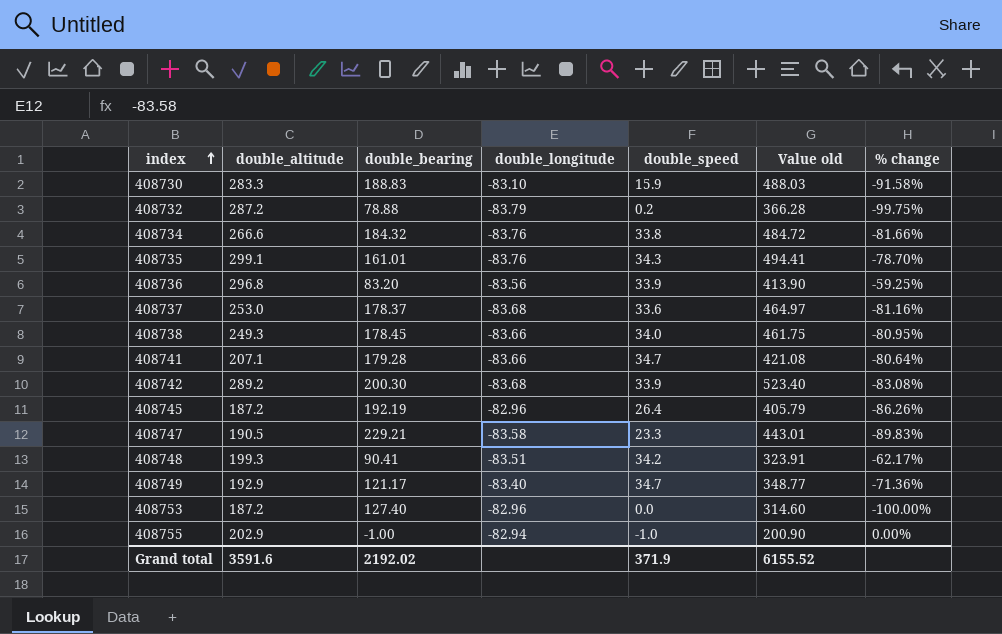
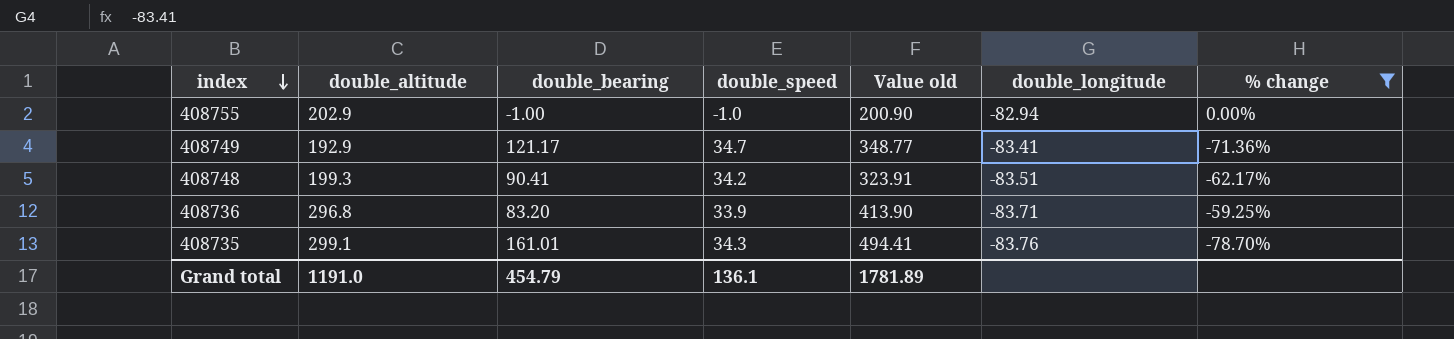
filter: none -> % change >= -78.70%
row order: index ascending -> index descending
column double_longitude | position: 4 -> 6
408749 | double_longitude: -83.40 -> -83.41
408736 | double_longitude: -83.56 -> -83.71
Grand total | double_altitude: 3591.6 -> 1191.0
Grand total | double_bearing: 2192.02 -> 454.79
Grand total | double_speed: 371.9 -> 136.1
Grand total | Value old: 6155.52 -> 1781.89

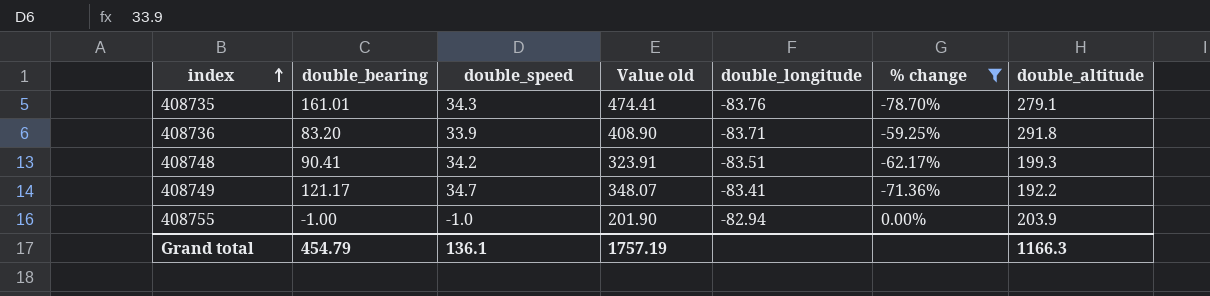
row order: index descending -> index ascending
column double_altitude | position: 2 -> 7
408735 | Value old: 494.41 -> 474.41
408735 | double_altitude: 299.1 -> 279.1
408736 | Value old: 413.90 -> 408.90
408736 | double_altitude: 296.8 -> 291.8
408749 | Value old: 348.77 -> 348.07
408749 | double_altitude: 192.9 -> 192.2
408755 | Value old: 200.90 -> 201.90
408755 | double_altitude: 202.9 -> 203.9
Grand total | Value old: 1781.89 -> 1757.19
Grand total | double_altitude: 1191.0 -> 1166.3

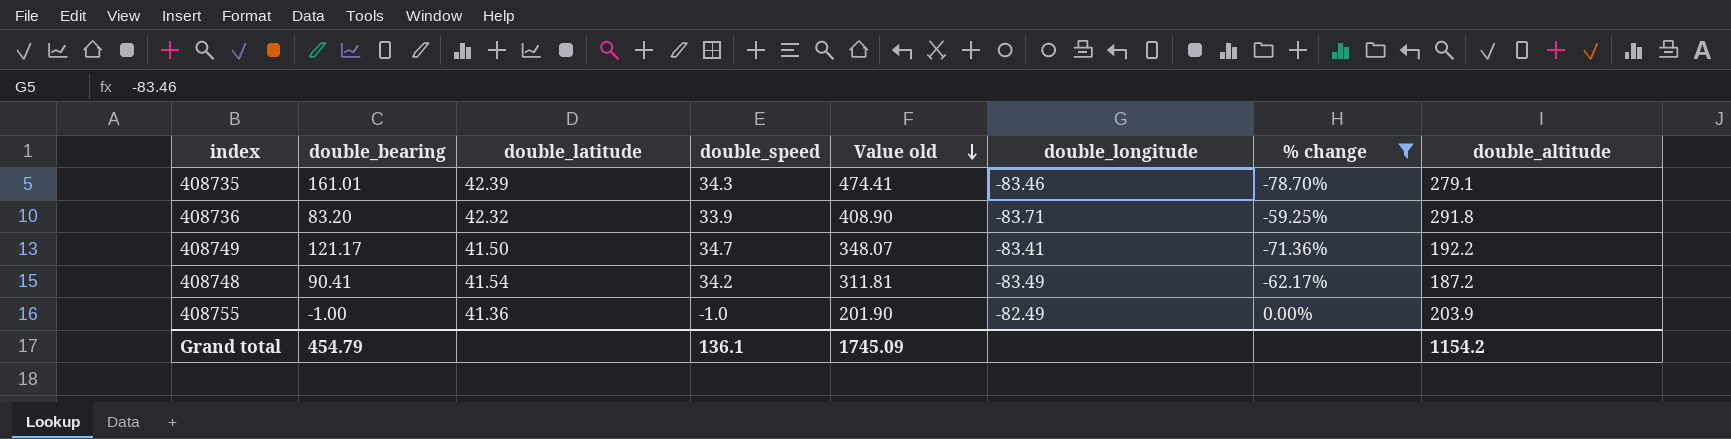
row order: index ascending -> Value old descending
column double_latitude | position: none -> 3
408735 | double_longitude: -83.76 -> -83.46
408748 | Value old: 323.91 -> 311.81
408748 | double_longitude: -83.51 -> -83.49
408748 | double_altitude: 199.3 -> 187.2
408755 | double_longitude: -82.94 -> -82.49
Grand total | Value old: 1757.19 -> 1745.09
Grand total | double_altitude: 1166.3 -> 1154.2

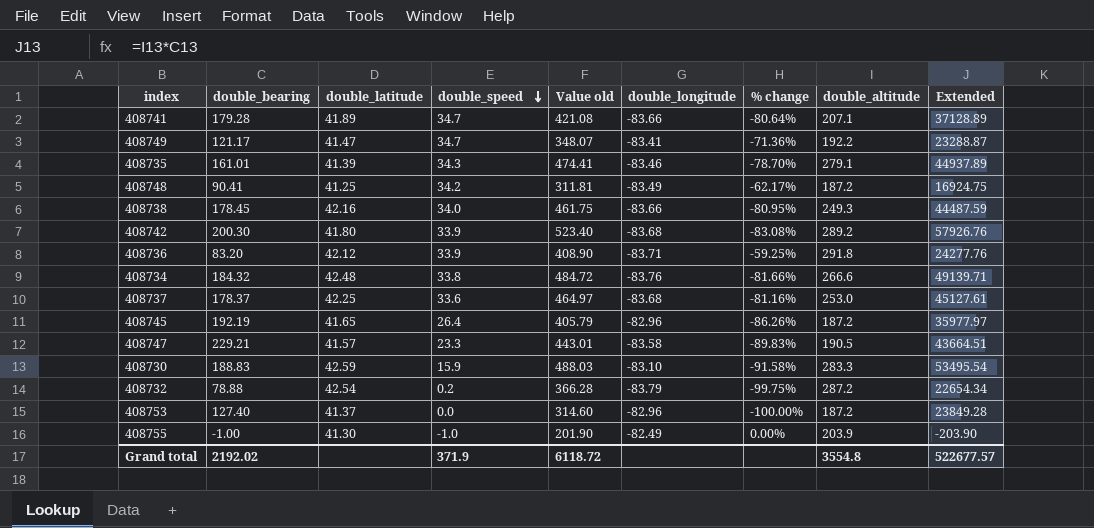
filter: % change >= -78.70% -> none
row order: Value old descending -> double_speed descending
column Extended | formula: none -> [double_bearing] * [double_altitude]
408749 | double_latitude: 41.50 -> 41.47
408735 | double_latitude: 42.39 -> 41.39
408748 | double_latitude: 41.54 -> 41.25
408736 | double_latitude: 42.32 -> 42.12
408755 | double_latitude: 41.36 -> 41.30
Grand total | double_bearing: 454.79 -> 2192.02
Grand total | double_speed: 136.1 -> 371.9
Grand total | Value old: 1745.09 -> 6118.72
Grand total | double_altitude: 1154.2 -> 3554.8

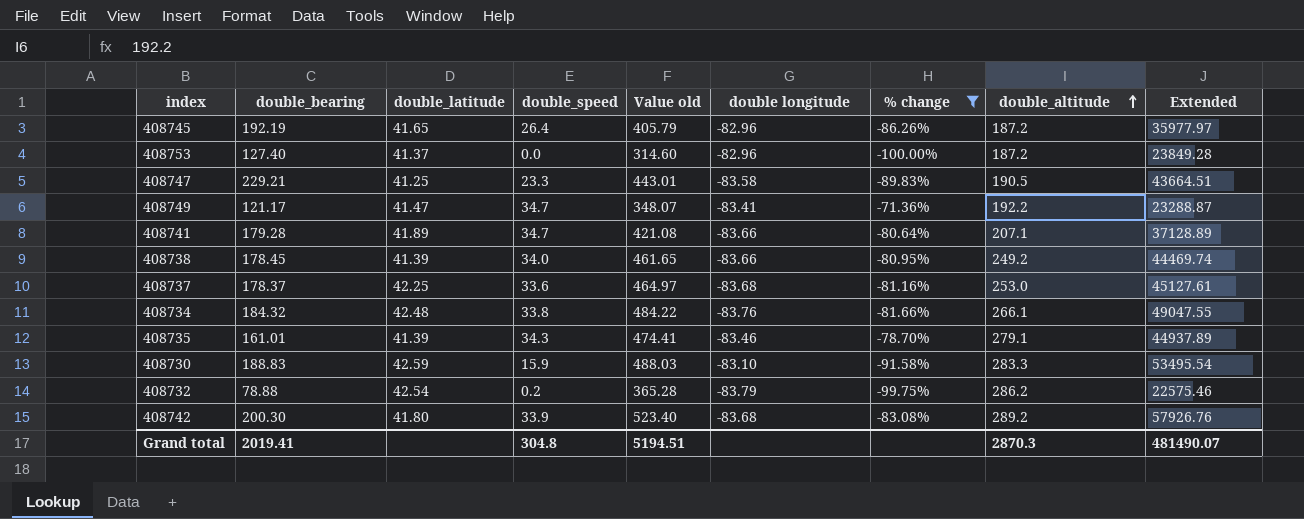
filter: none -> % change <= -71.36%
row order: double_speed descending -> double_altitude ascending
column name: double_longitude -> double longitude
408747 | double_latitude: 41.57 -> 41.25
408738 | double_latitude: 42.16 -> 41.39
408738 | Value old: 461.75 -> 461.65
408738 | double_altitude: 249.3 -> 249.2
408738 | Extended: 44487.59 -> 44469.74
408734 | Value old: 484.72 -> 484.22
408734 | double_altitude: 266.6 -> 266.1
408734 | Extended: 49139.71 -> 49047.55
408732 | Value old: 366.28 -> 365.28
408732 | double_altitude: 287.2 -> 286.2
408732 | Extended: 22654.34 -> 22575.46
Grand total | double_bearing: 2192.02 -> 2019.41
Grand total | double_speed: 371.9 -> 304.8
Grand total | Value old: 6118.72 -> 5194.51
Grand total | double_altitude: 3554.8 -> 2870.3
Grand total | Extended: 522677.57 -> 481490.07

